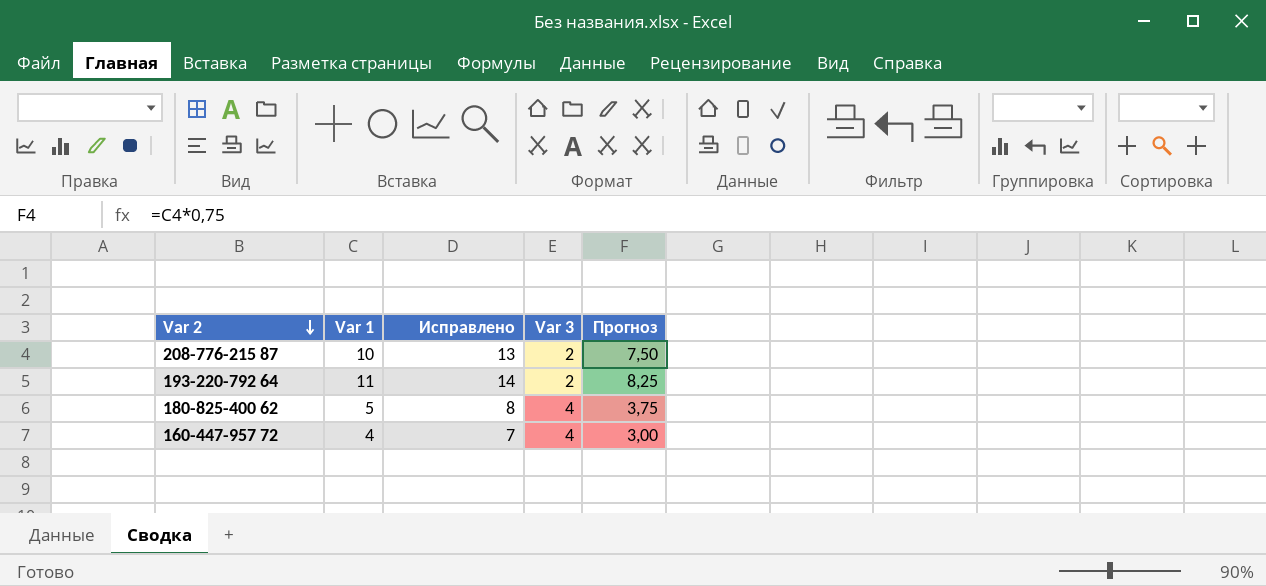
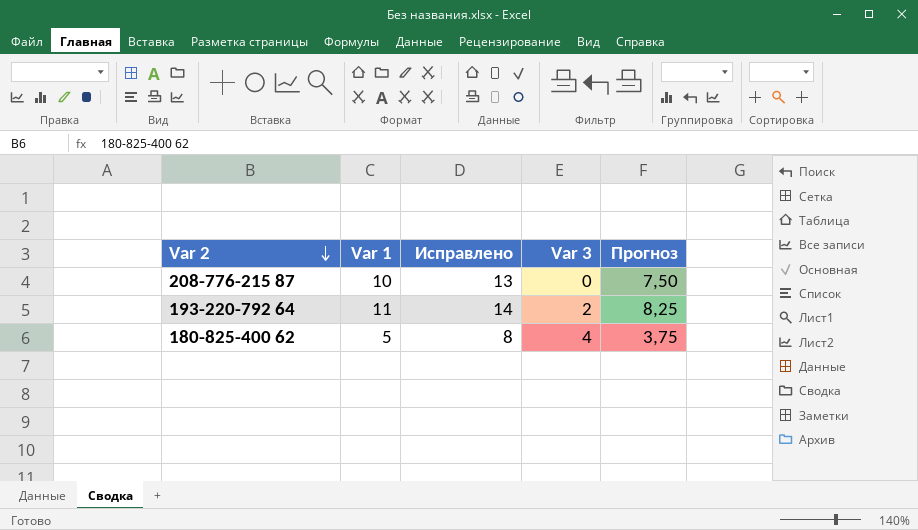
row 160-447-957 72: 4 | 7 | 4 | 3,00 -> none
208-776-215 87 | Var 3: 2 -> 0

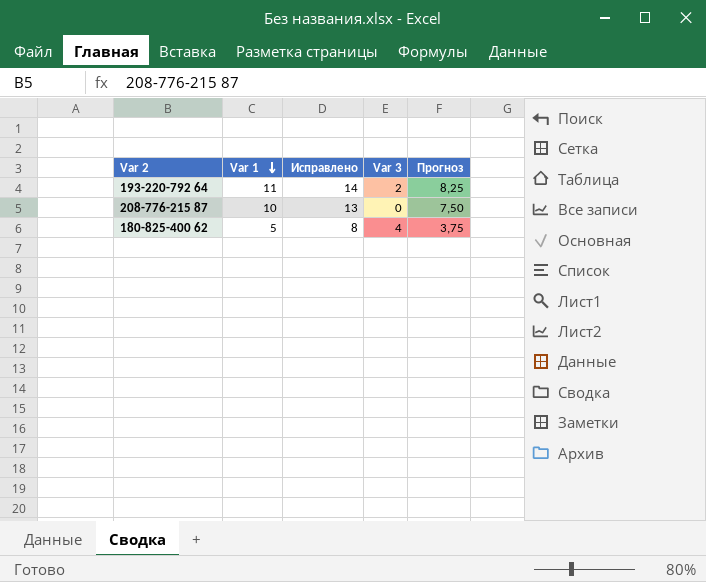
row order: Var 2 descending -> Var 1 descending

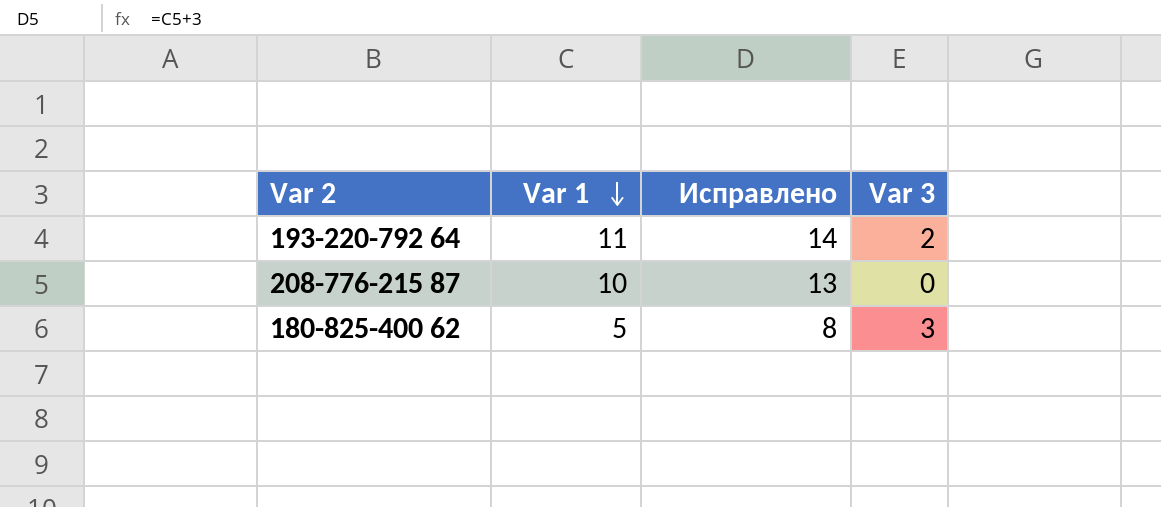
column Прогноз | formula: [Var 1] * 0,75 -> none
180-825-400 62 | Var 3: 4 -> 3

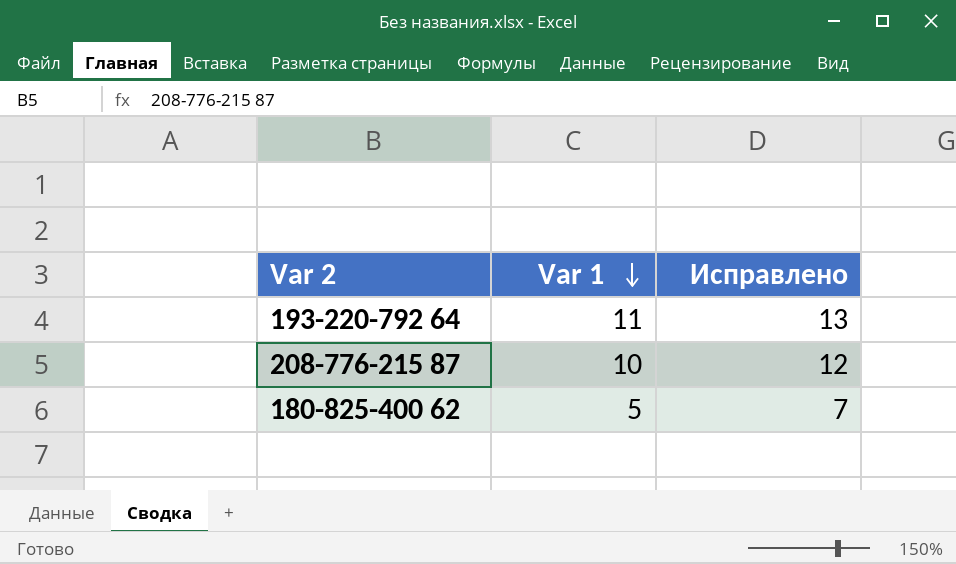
column Var 3 | position: 4 -> none
column Исправлено | formula: [Var 1] + 3 -> [Var 1] + 2

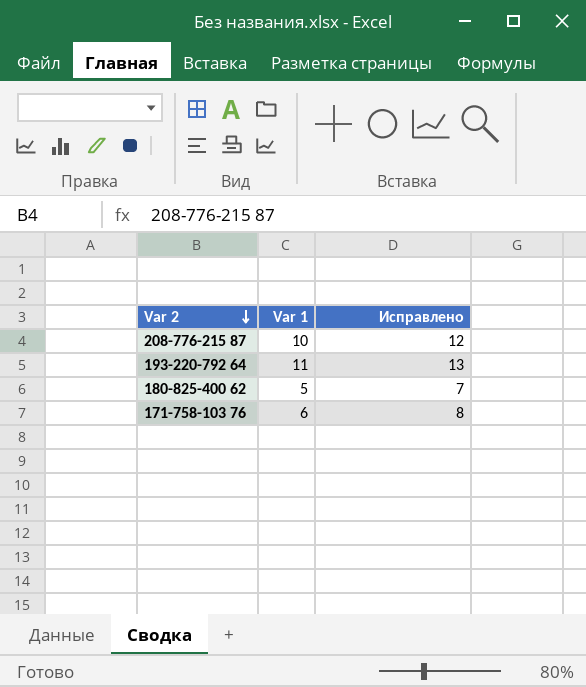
row order: Var 1 descending -> Var 2 descending
row 171-758-103 76: none -> 6 | 8

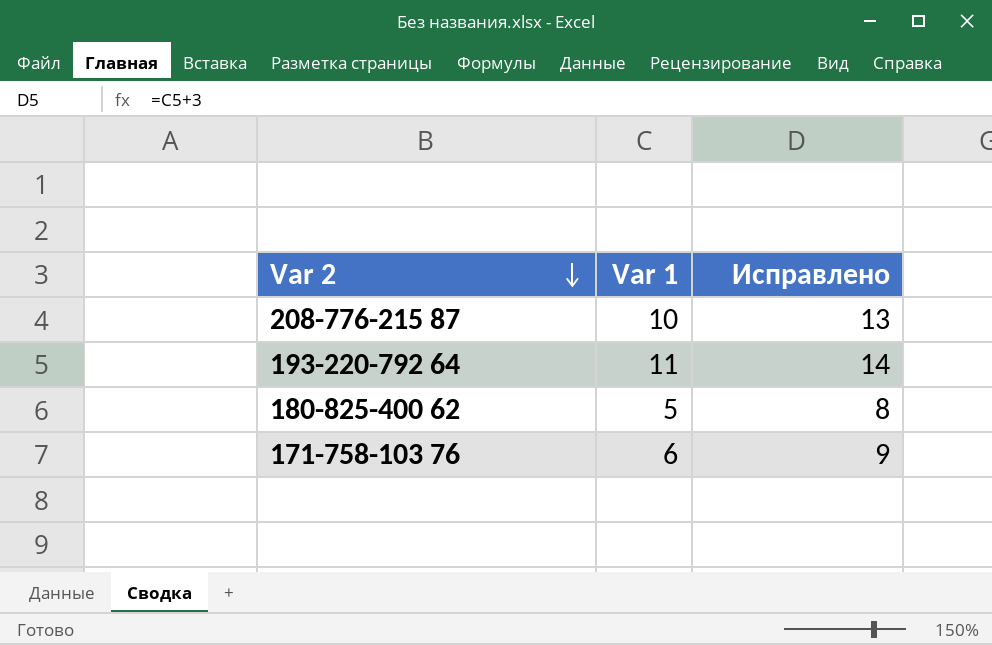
column Исправлено | formula: [Var 1] + 2 -> [Var 1] + 3

